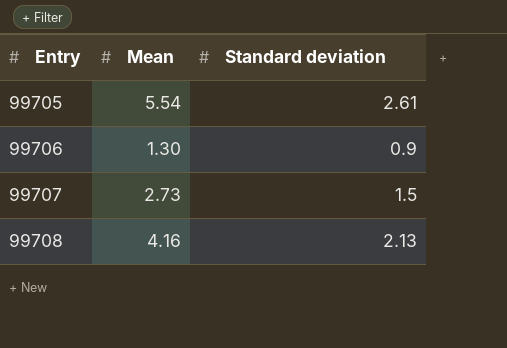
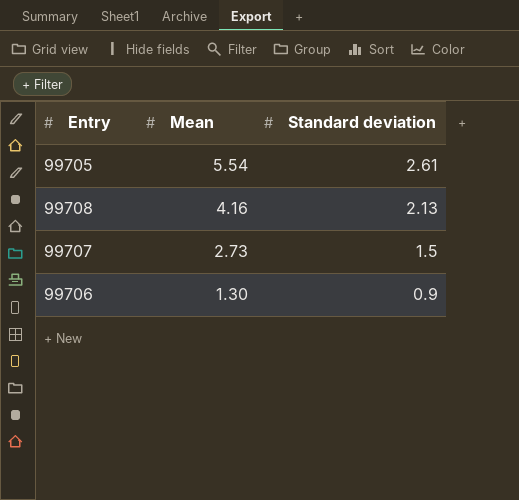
row order: Entry ascending -> Mean descending

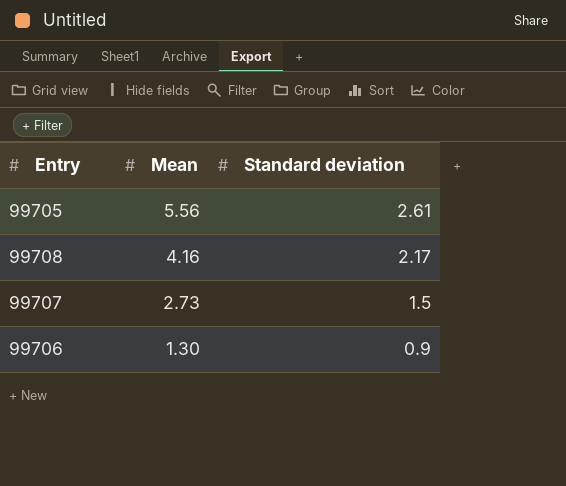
99705 | Mean: 5.54 -> 5.56
99708 | Standard deviation: 2.13 -> 2.17

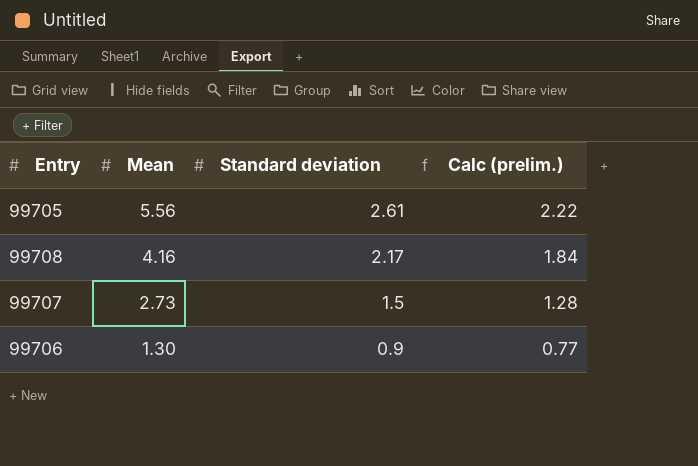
column Calc (prelim.) | formula: none -> [Standard deviation] * 0.85

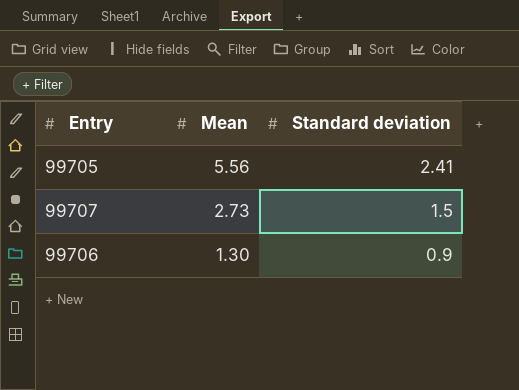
column Calc (prelim.) | formula: [Standard deviation] * 0.85 -> none
row 99708: 4.16 | 2.17 | 1.84 -> none
99705 | Standard deviation: 2.61 -> 2.41

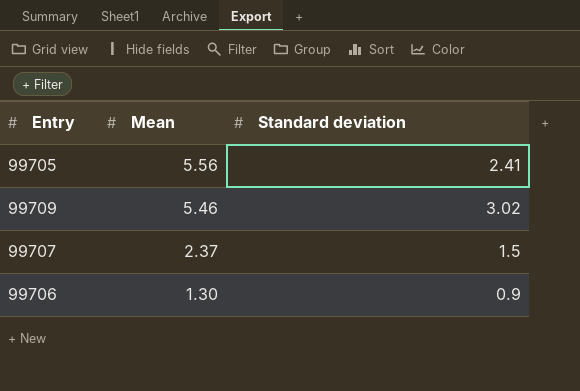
row 99709: none -> 5.46 | 3.02
99707 | Mean: 2.73 -> 2.37

